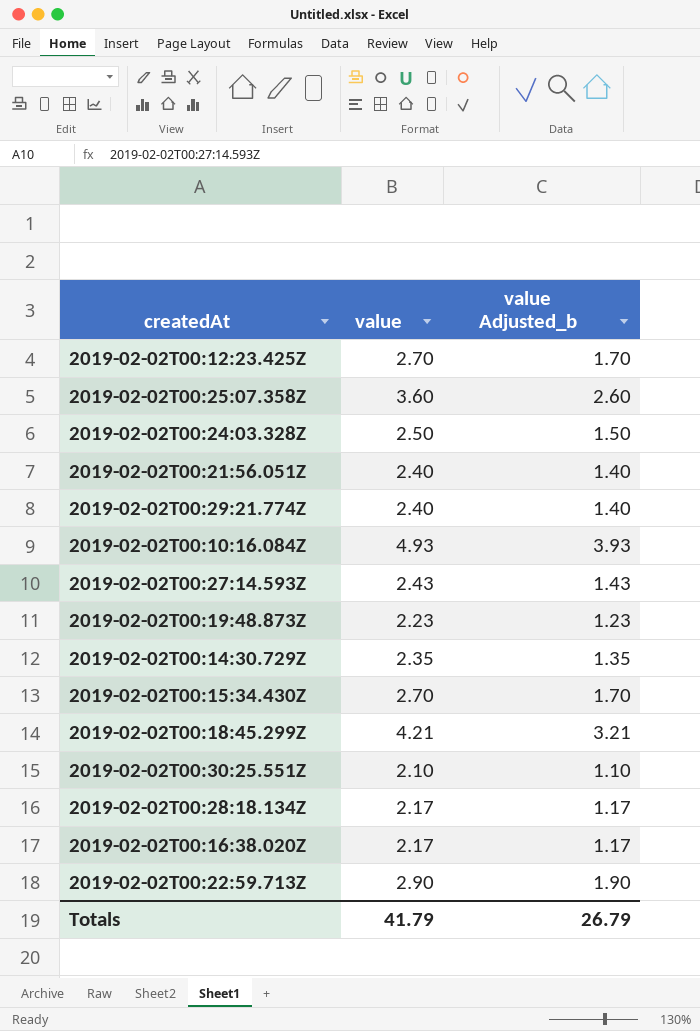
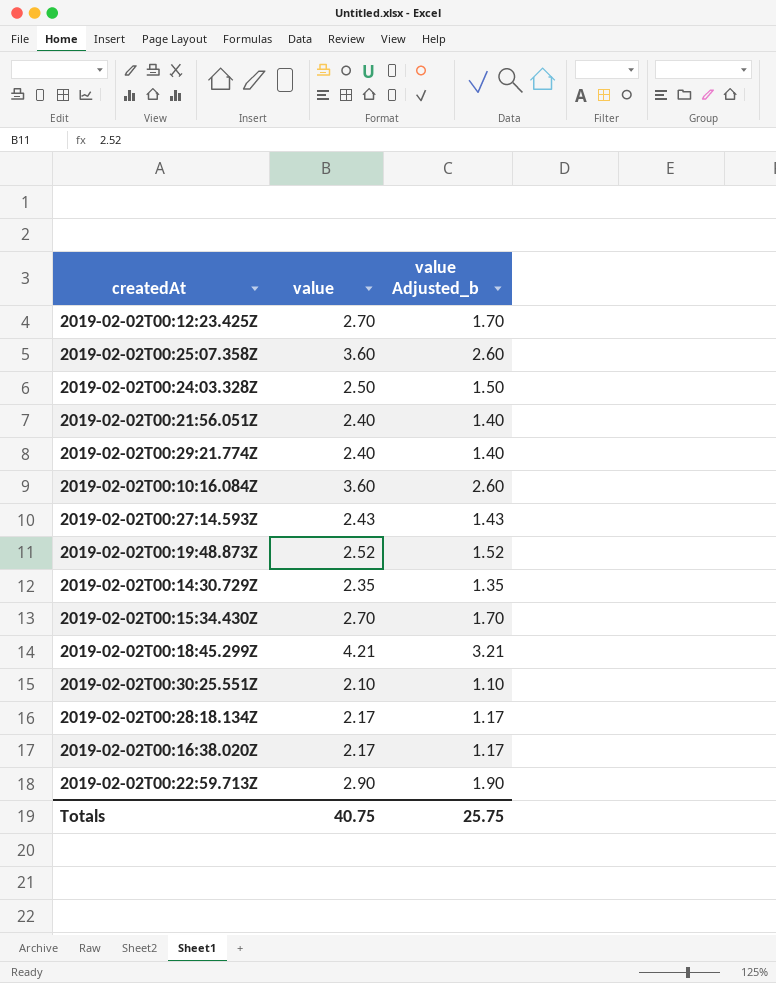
2019-02-02T00:10:16.084Z | value: 4.93 -> 3.60
2019-02-02T00:10:16.084Z | value Adjusted_b: 3.93 -> 2.60
2019-02-02T00:19:48.873Z | value: 2.23 -> 2.52
2019-02-02T00:19:48.873Z | value Adjusted_b: 1.23 -> 1.52
Totals | value: 41.79 -> 40.75
Totals | value Adjusted_b: 26.79 -> 25.75

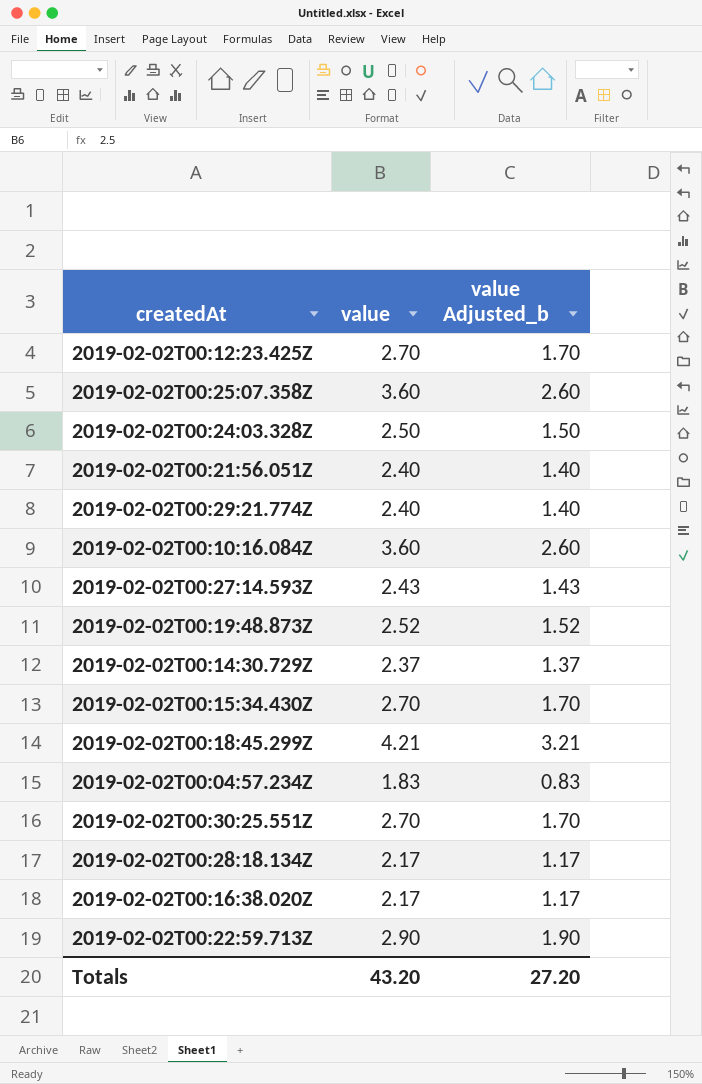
2019-02-02T00:14:30.729Z | value: 2.35 -> 2.37
2019-02-02T00:14:30.729Z | value Adjusted_b: 1.35 -> 1.37
row 2019-02-02T00:04:57.234Z: none -> 1.83 | 0.83
2019-02-02T00:30:25.551Z | value: 2.10 -> 2.70
2019-02-02T00:30:25.551Z | value Adjusted_b: 1.10 -> 1.70
Totals | value: 40.75 -> 43.20
Totals | value Adjusted_b: 25.75 -> 27.20

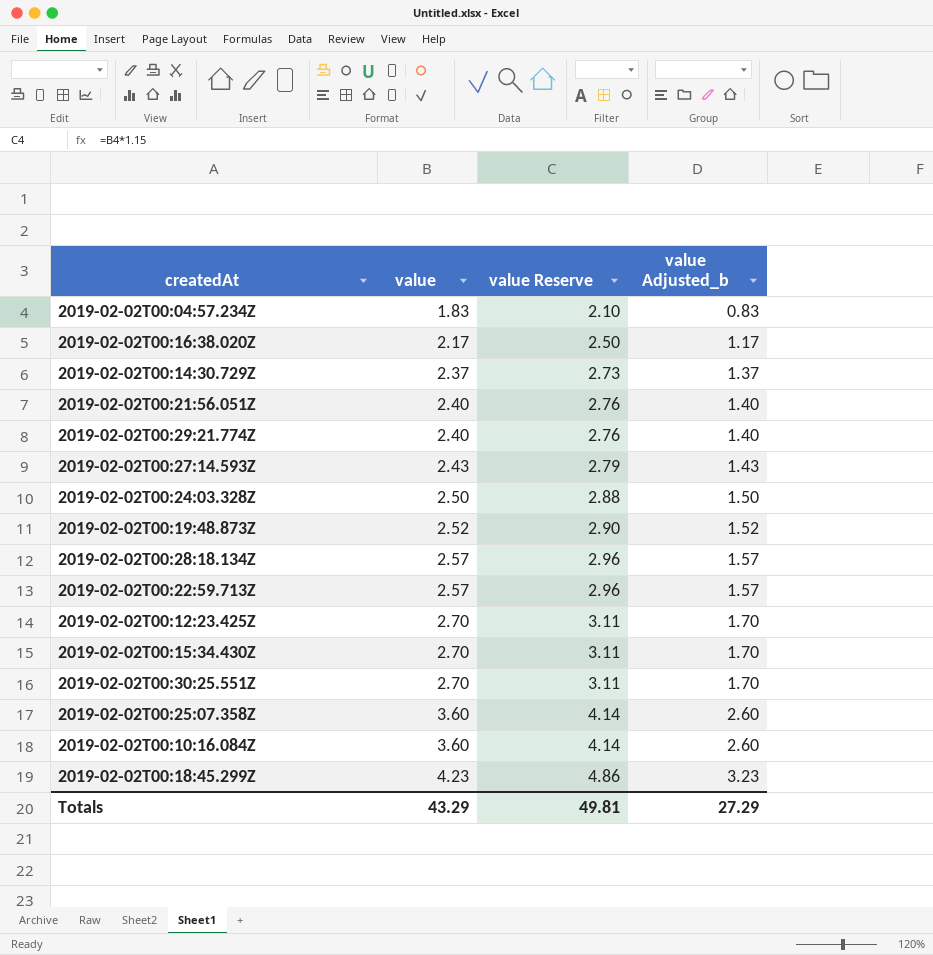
row order: none -> value ascending
column value Reserve | formula: none -> [value] * 1.15
2019-02-02T00:28:18.134Z | value: 2.17 -> 2.57
2019-02-02T00:28:18.134Z | value Adjusted_b: 1.17 -> 1.57
2019-02-02T00:22:59.713Z | value: 2.90 -> 2.57
2019-02-02T00:22:59.713Z | value Adjusted_b: 1.90 -> 1.57
2019-02-02T00:18:45.299Z | value: 4.21 -> 4.23
2019-02-02T00:18:45.299Z | value Adjusted_b: 3.21 -> 3.23
Totals | value: 43.20 -> 43.29
Totals | value Adjusted_b: 27.20 -> 27.29

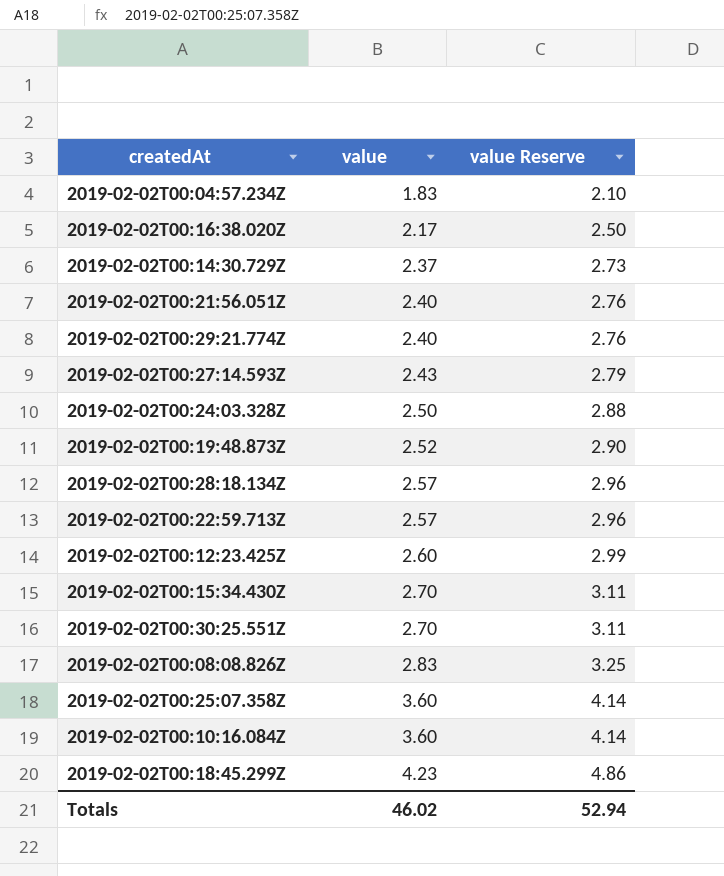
column value Adjusted_b | formula: [value] - 1 -> none
2019-02-02T00:12:23.425Z | value: 2.70 -> 2.60
2019-02-02T00:12:23.425Z | value Reserve: 3.11 -> 2.99
row 2019-02-02T00:08:08.826Z: none -> 2.83 | 3.25
Totals | value: 43.29 -> 46.02
Totals | value Reserve: 49.81 -> 52.94

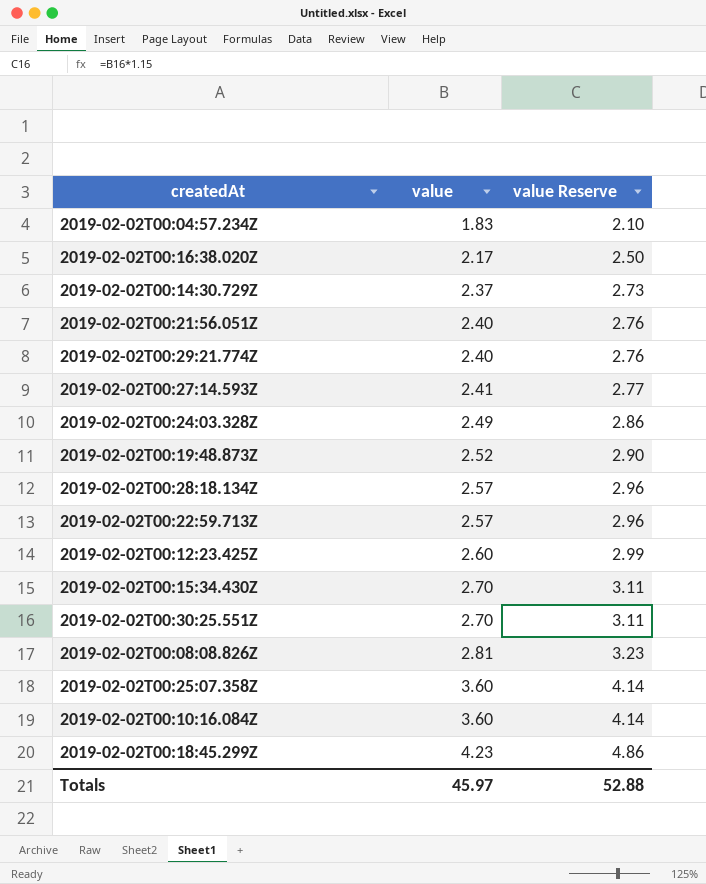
2019-02-02T00:27:14.593Z | value: 2.43 -> 2.41
2019-02-02T00:27:14.593Z | value Reserve: 2.79 -> 2.77
2019-02-02T00:24:03.328Z | value: 2.50 -> 2.49
2019-02-02T00:24:03.328Z | value Reserve: 2.88 -> 2.86
2019-02-02T00:08:08.826Z | value: 2.83 -> 2.81
2019-02-02T00:08:08.826Z | value Reserve: 3.25 -> 3.23
Totals | value: 46.02 -> 45.97
Totals | value Reserve: 52.94 -> 52.88

